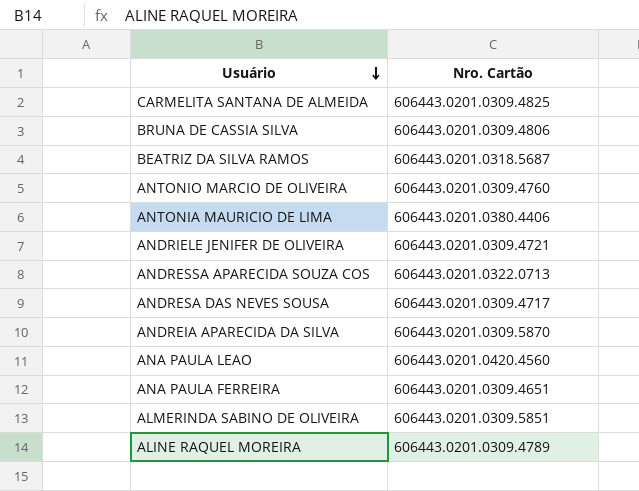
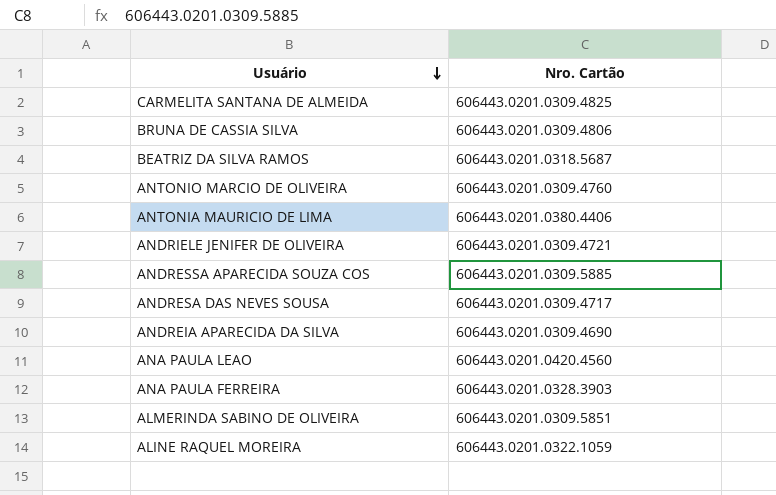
ANDRESSA APARECIDA SOUZA COS | Nro. Cartão: 606443.0201.0322.0713 -> 606443.0201.0309.5885
ANDREIA APARECIDA DA SILVA | Nro. Cartão: 606443.0201.0309.5870 -> 606443.0201.0309.4690
ANA PAULA FERREIRA | Nro. Cartão: 606443.0201.0309.4651 -> 606443.0201.0328.3903
ALINE RAQUEL MOREIRA | Nro. Cartão: 606443.0201.0309.4789 -> 606443.0201.0322.1059

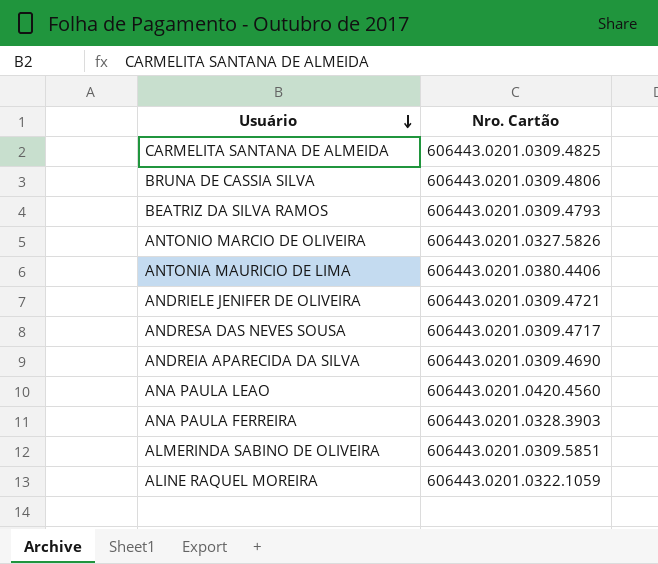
row ANDRESSA APARECIDA SOUZA COS: 606443.0201.0309.5885 -> none
BEATRIZ DA SILVA RAMOS | Nro. Cartão: 606443.0201.0318.5687 -> 606443.0201.0309.4793
ANTONIO MARCIO DE OLIVEIRA | Nro. Cartão: 606443.0201.0309.4760 -> 606443.0201.0327.5826

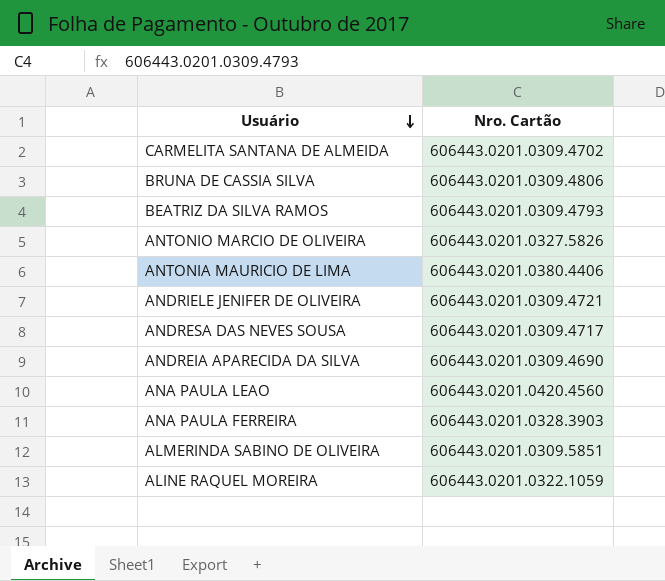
CARMELITA SANTANA DE ALMEIDA | Nro. Cartão: 606443.0201.0309.4825 -> 606443.0201.0309.4702

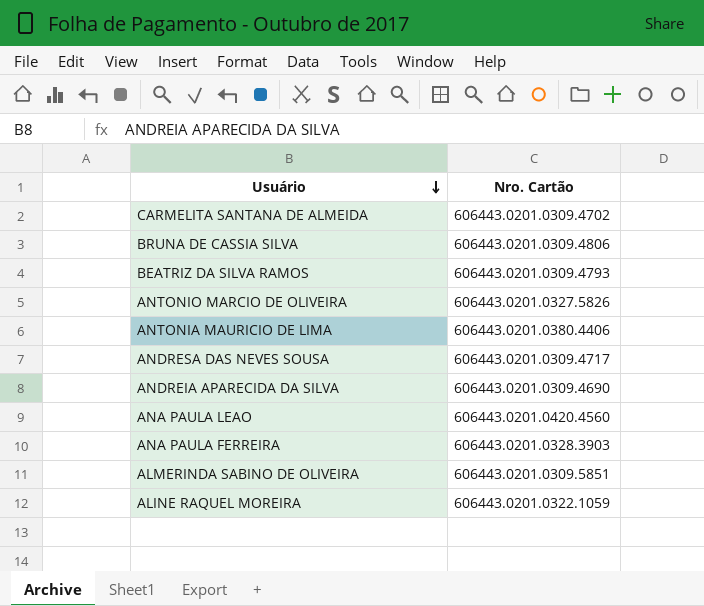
row ANDRIELE JENIFER DE OLIVEIRA: 606443.0201.0309.4721 -> none

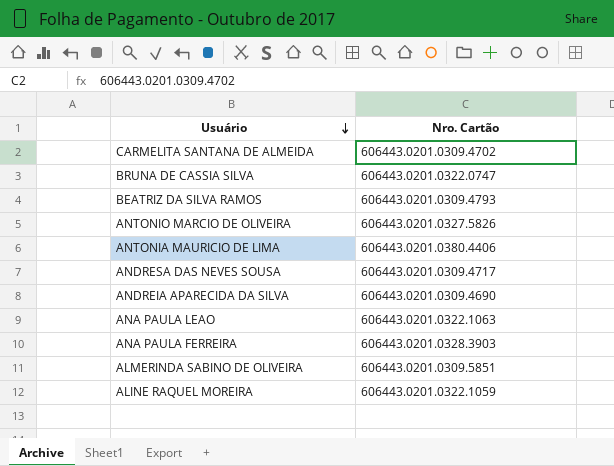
BRUNA DE CASSIA SILVA | Nro. Cartão: 606443.0201.0309.4806 -> 606443.0201.0322.0747
ANA PAULA LEAO | Nro. Cartão: 606443.0201.0420.4560 -> 606443.0201.0322.1063

